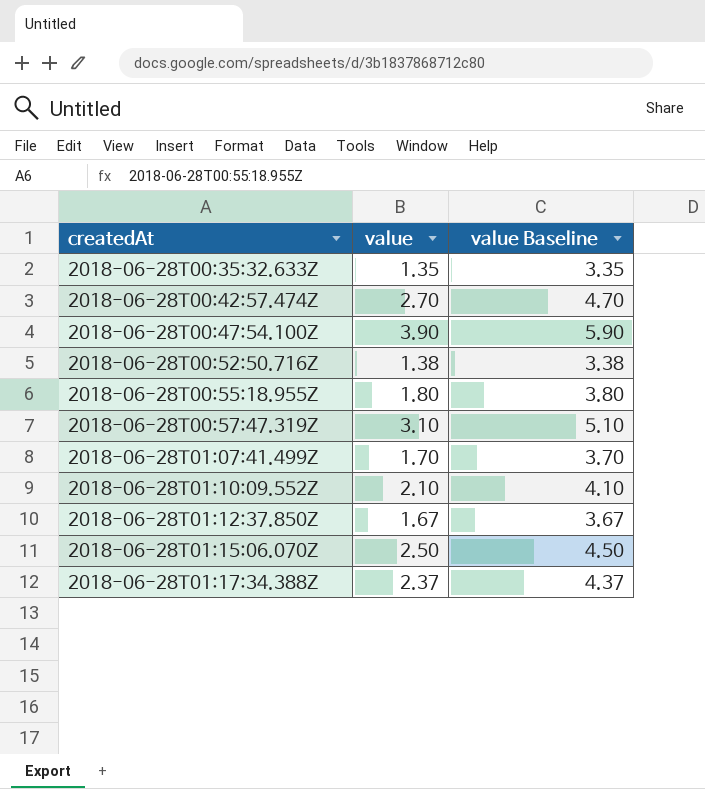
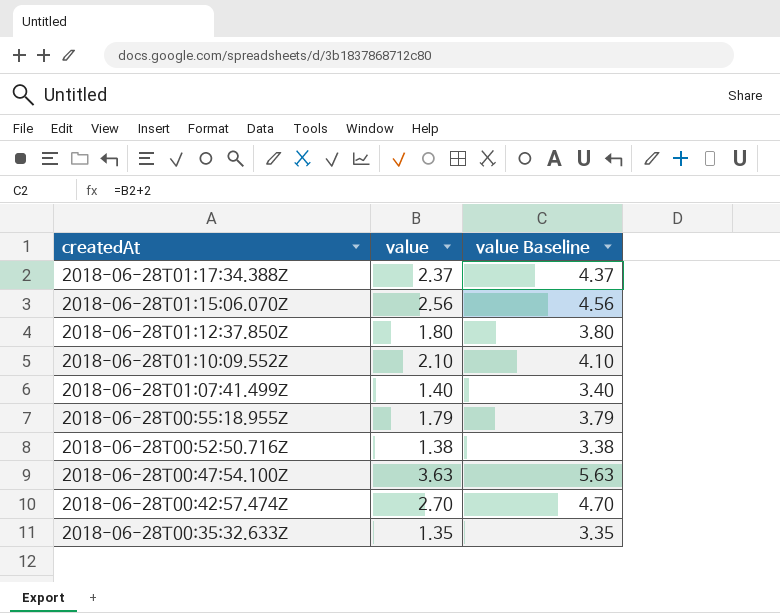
row order: createdAt ascending -> createdAt descending
row 2018-06-28T00:57:47.319Z: 3.10 | 5.10 -> none
2018-06-28T01:15:06.070Z | value: 2.50 -> 2.56
2018-06-28T01:15:06.070Z | value Baseline: 4.50 -> 4.56
2018-06-28T01:12:37.850Z | value: 1.67 -> 1.80
2018-06-28T01:12:37.850Z | value Baseline: 3.67 -> 3.80
2018-06-28T01:07:41.499Z | value: 1.70 -> 1.40
2018-06-28T01:07:41.499Z | value Baseline: 3.70 -> 3.40
2018-06-28T00:55:18.955Z | value: 1.80 -> 1.79
2018-06-28T00:55:18.955Z | value Baseline: 3.80 -> 3.79
2018-06-28T00:47:54.100Z | value: 3.90 -> 3.63
2018-06-28T00:47:54.100Z | value Baseline: 5.90 -> 5.63

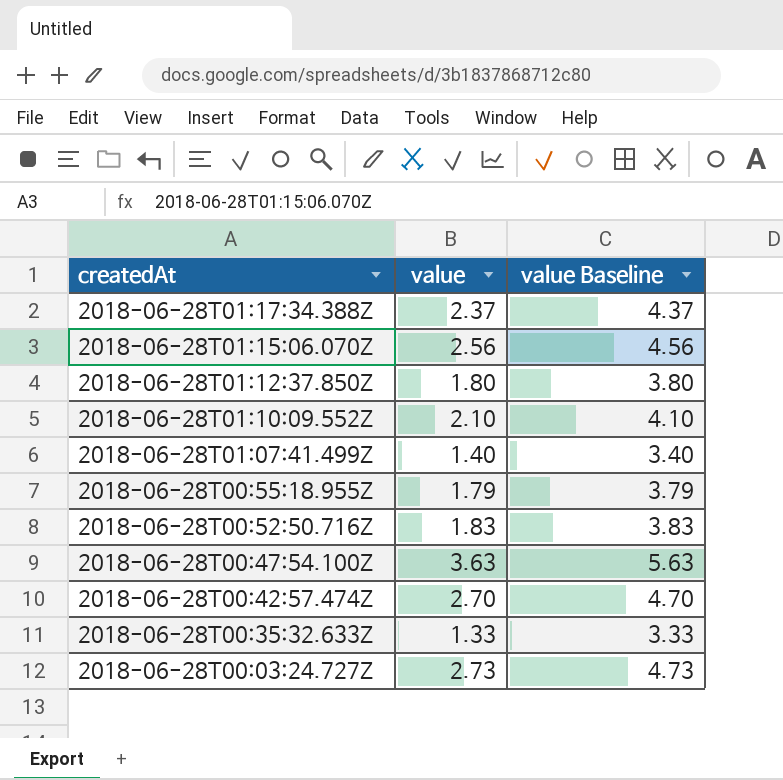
2018-06-28T00:52:50.716Z | value: 1.38 -> 1.83
2018-06-28T00:52:50.716Z | value Baseline: 3.38 -> 3.83
2018-06-28T00:35:32.633Z | value: 1.35 -> 1.33
2018-06-28T00:35:32.633Z | value Baseline: 3.35 -> 3.33
row 2018-06-28T00:03:24.727Z: none -> 2.73 | 4.73

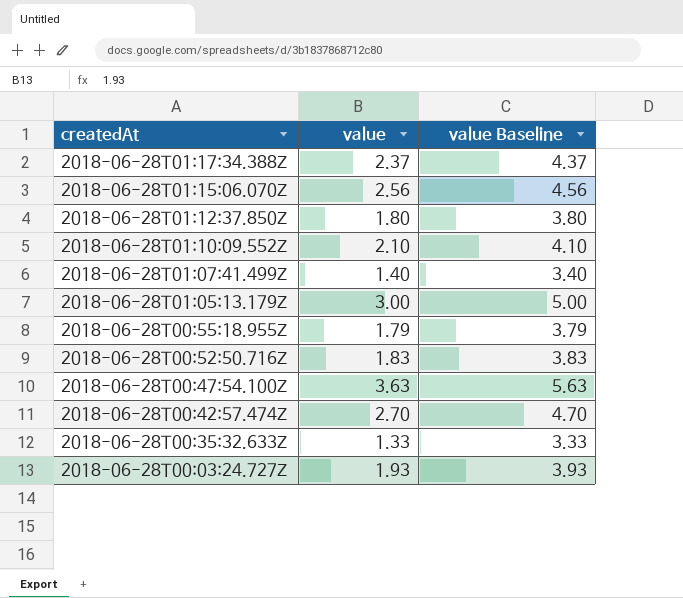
row 2018-06-28T01:05:13.179Z: none -> 3.00 | 5.00
2018-06-28T00:03:24.727Z | value: 2.73 -> 1.93
2018-06-28T00:03:24.727Z | value Baseline: 4.73 -> 3.93

